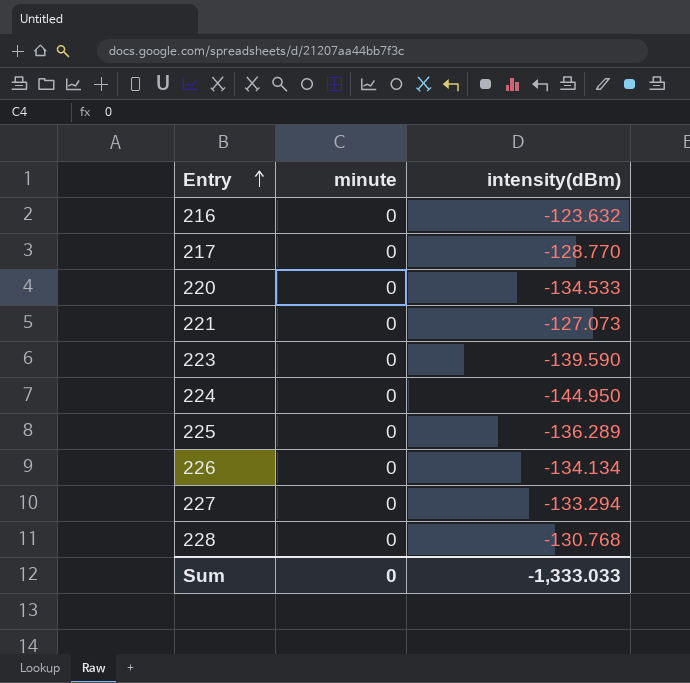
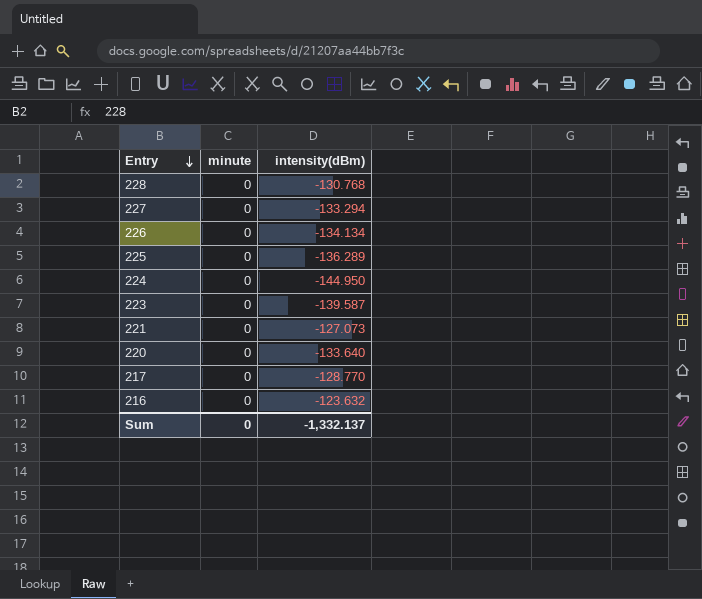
row order: Entry ascending -> Entry descending
223 | intensity(dBm): -139.590 -> -139.587
220 | intensity(dBm): -134.533 -> -133.640
Sum | intensity(dBm): -1,333.033 -> -1,332.137

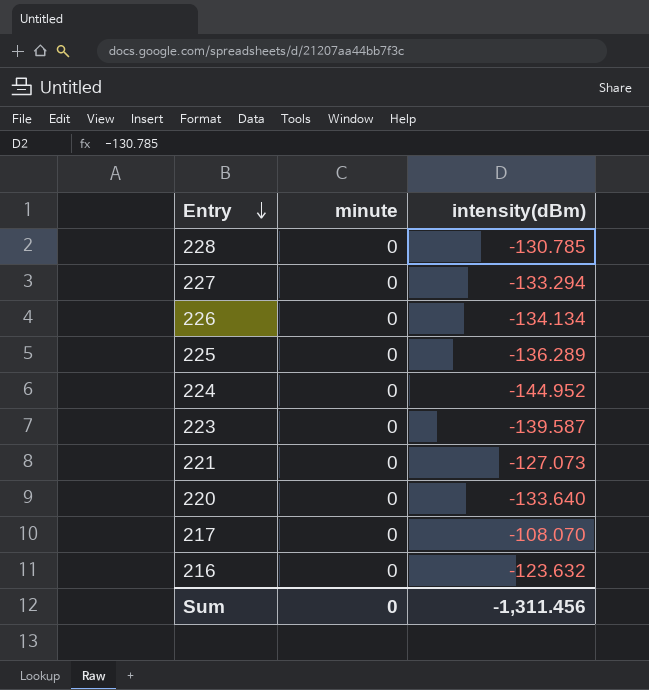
228 | intensity(dBm): -130.768 -> -130.785
224 | intensity(dBm): -144.950 -> -144.952
217 | intensity(dBm): -128.770 -> -108.070
Sum | intensity(dBm): -1,332.137 -> -1,311.456

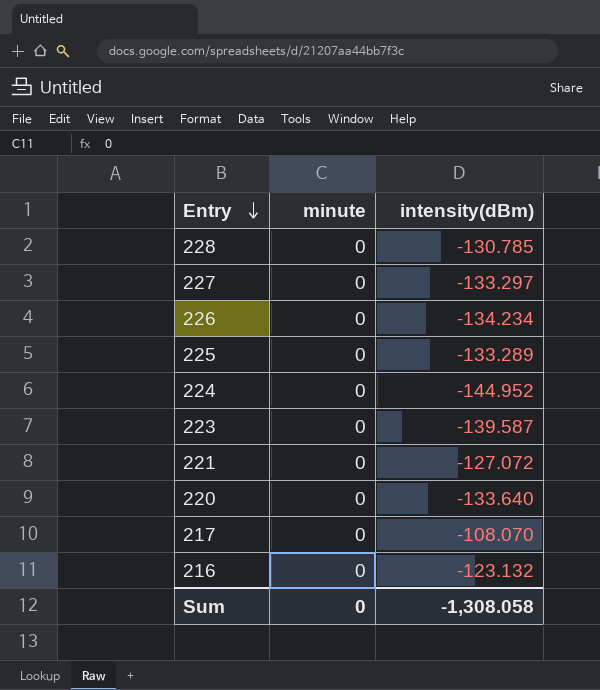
227 | intensity(dBm): -133.294 -> -133.297
226 | intensity(dBm): -134.134 -> -134.234
225 | intensity(dBm): -136.289 -> -133.289
221 | intensity(dBm): -127.073 -> -127.072
216 | intensity(dBm): -123.632 -> -123.132
Sum | intensity(dBm): -1,311.456 -> -1,308.058

